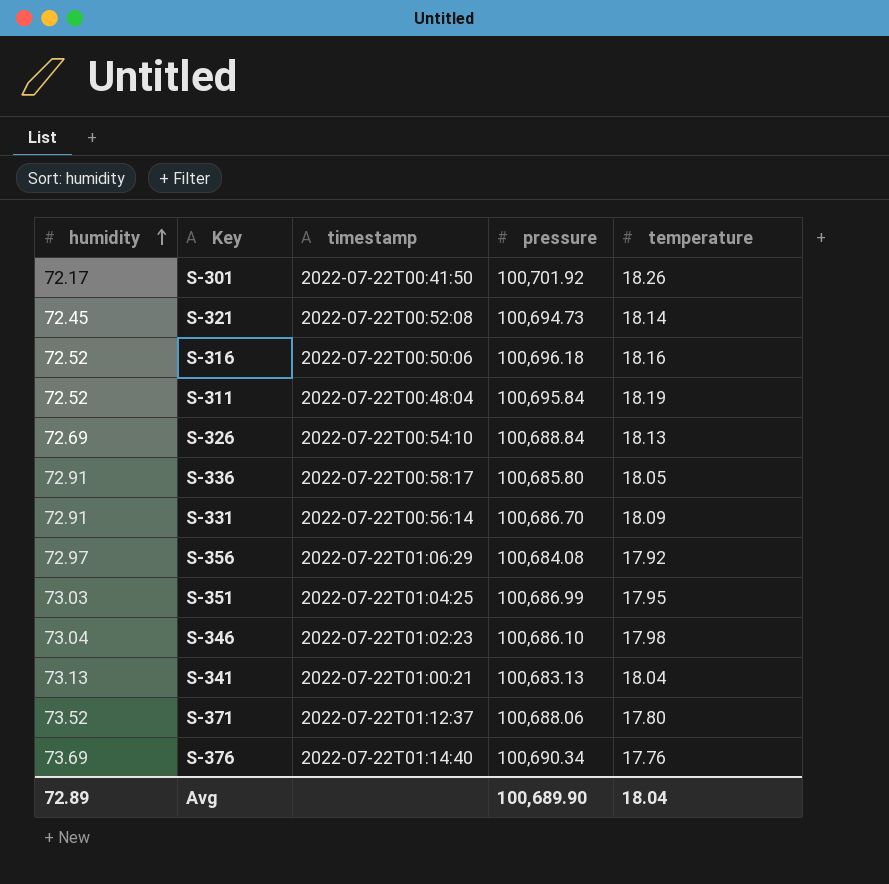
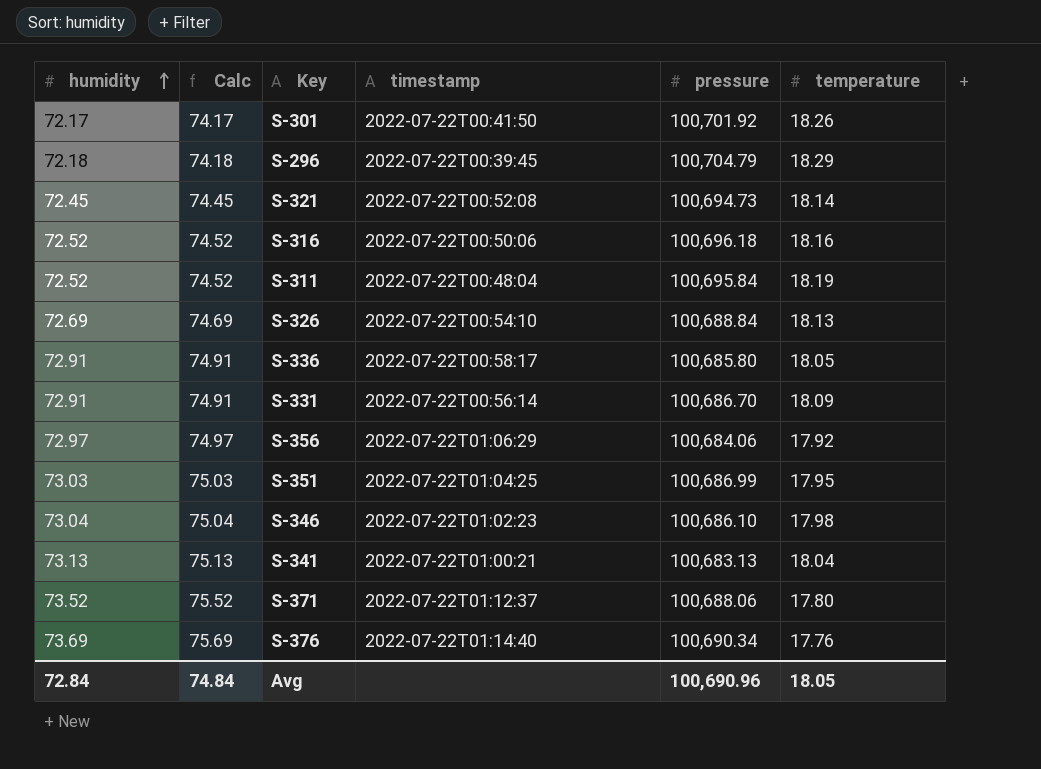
column Calc | formula: none -> [humidity] + 2
row S-296: none -> 72.18 | 74.18 | 2022-07-22T00:39:45 | 100,704.79 | 18.29
S-356 | pressure: 100,684.08 -> 100,684.06
Avg | humidity: 72.89 -> 72.84
Avg | pressure: 100,689.90 -> 100,690.96
Avg | temperature: 18.04 -> 18.05

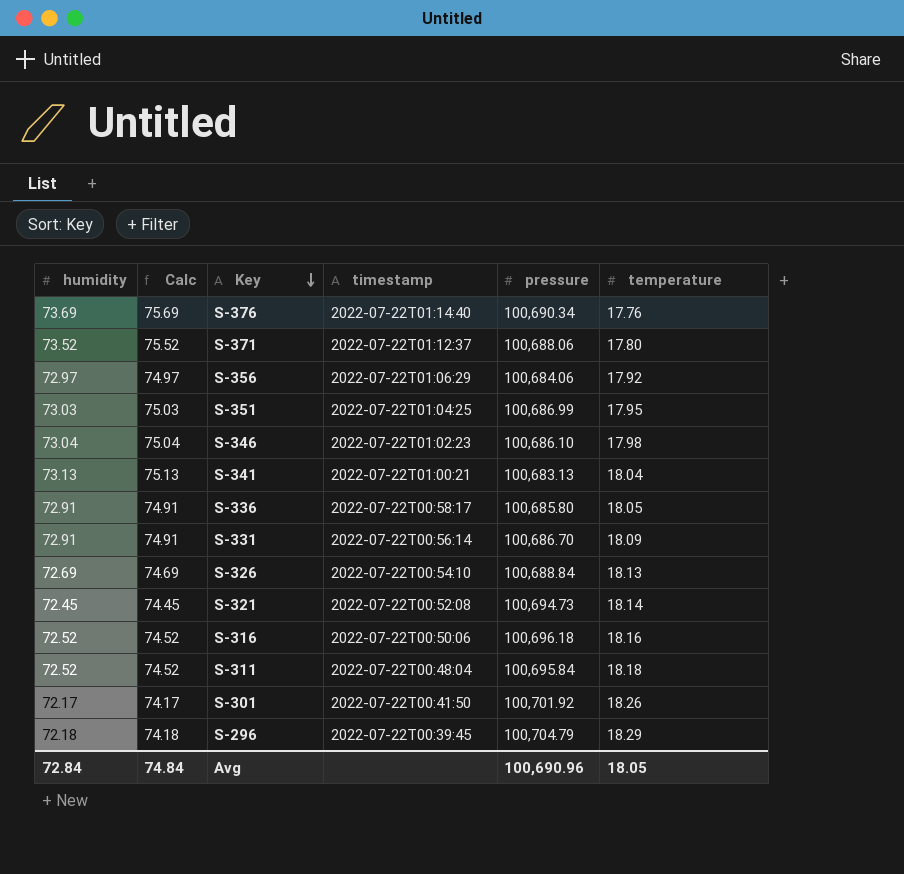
row order: humidity ascending -> Key descending
S-311 | temperature: 18.19 -> 18.18

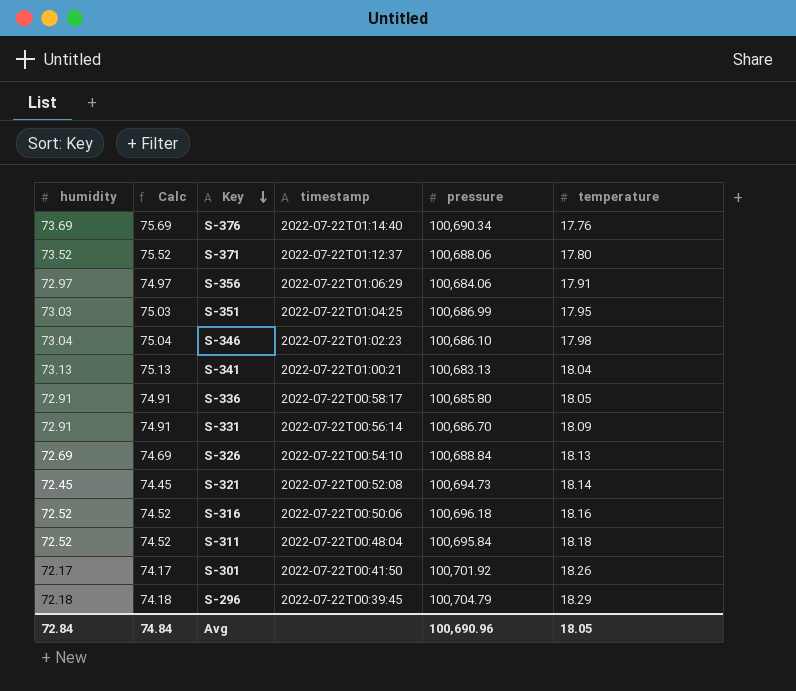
S-356 | temperature: 17.92 -> 17.91

